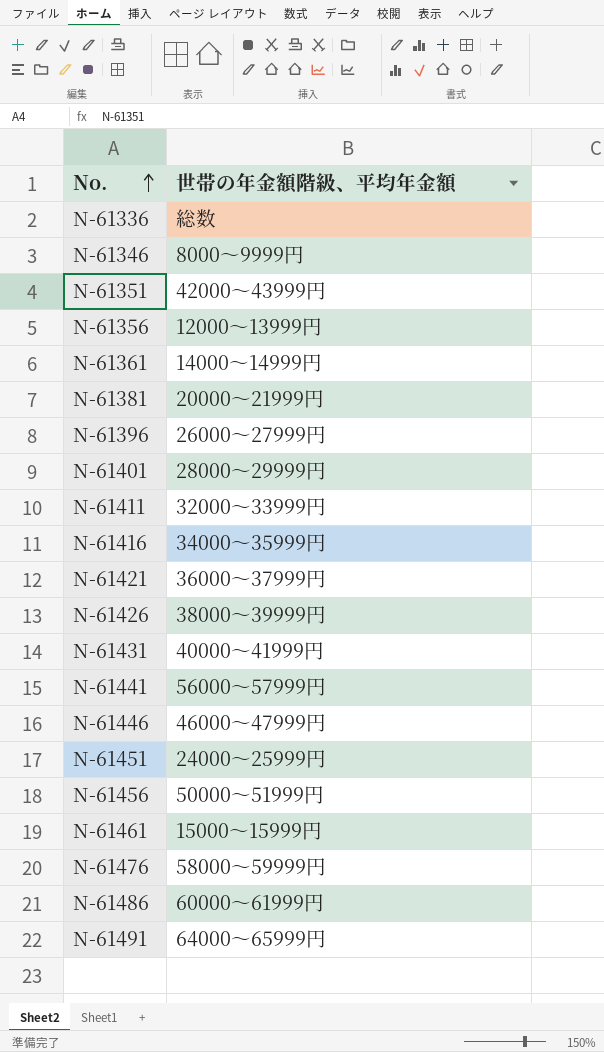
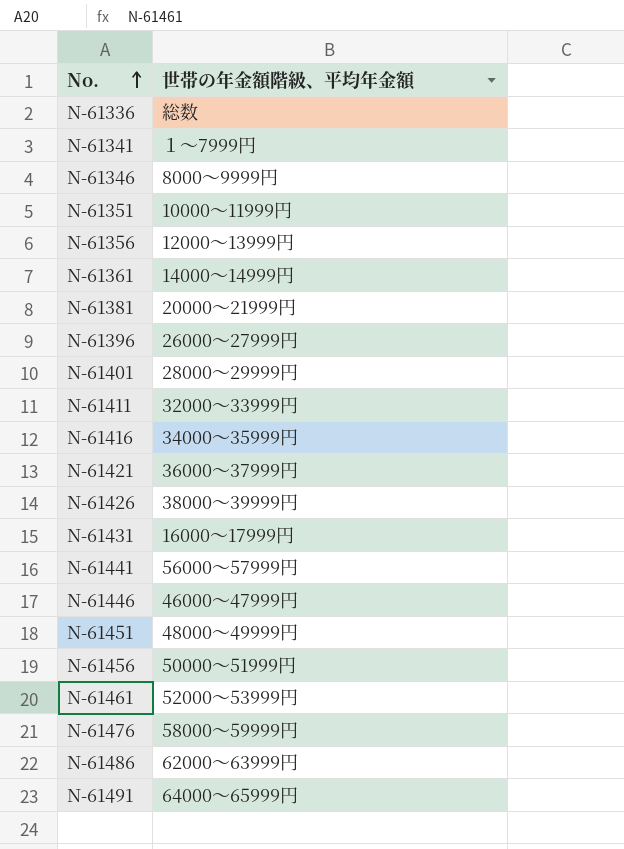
row N-61341: none -> １～7999円
N-61351 | 世帯の年金額階級、平均年金額: 42000～43999円 -> 10000～11999円
N-61431 | 世帯の年金額階級、平均年金額: 40000～41999円 -> 16000～17999円
N-61451 | 世帯の年金額階級、平均年金額: 24000～25999円 -> 48000～49999円
N-61461 | 世帯の年金額階級、平均年金額: 15000～15999円 -> 52000～53999円
N-61486 | 世帯の年金額階級、平均年金額: 60000～61999円 -> 62000～63999円

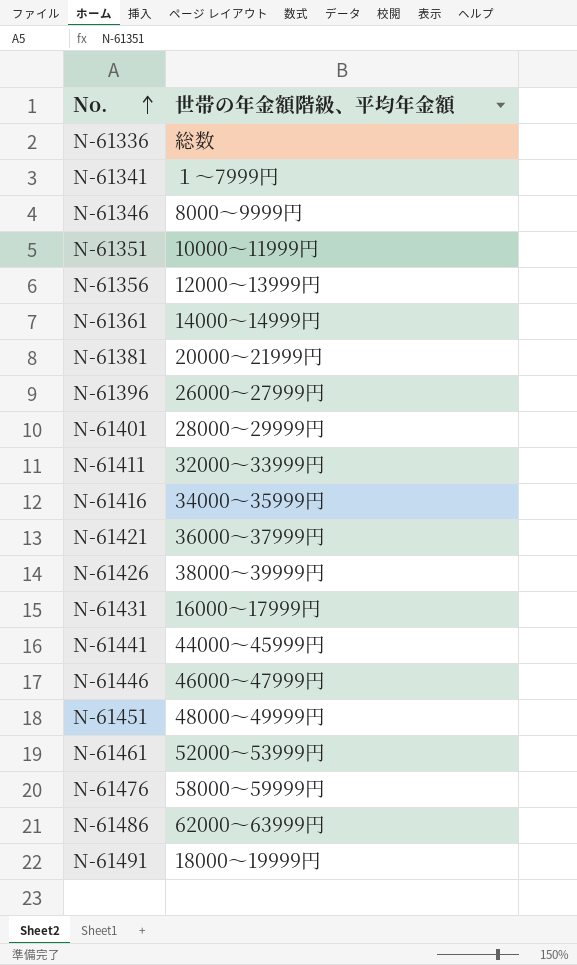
row N-61456: 50000～51999円 -> none
N-61441 | 世帯の年金額階級、平均年金額: 56000～57999円 -> 44000～45999円
N-61491 | 世帯の年金額階級、平均年金額: 64000～65999円 -> 18000～19999円

